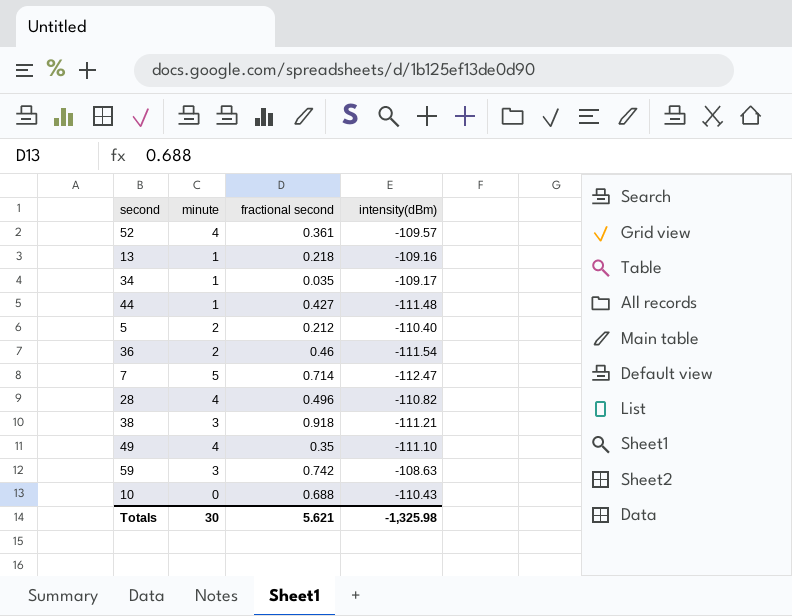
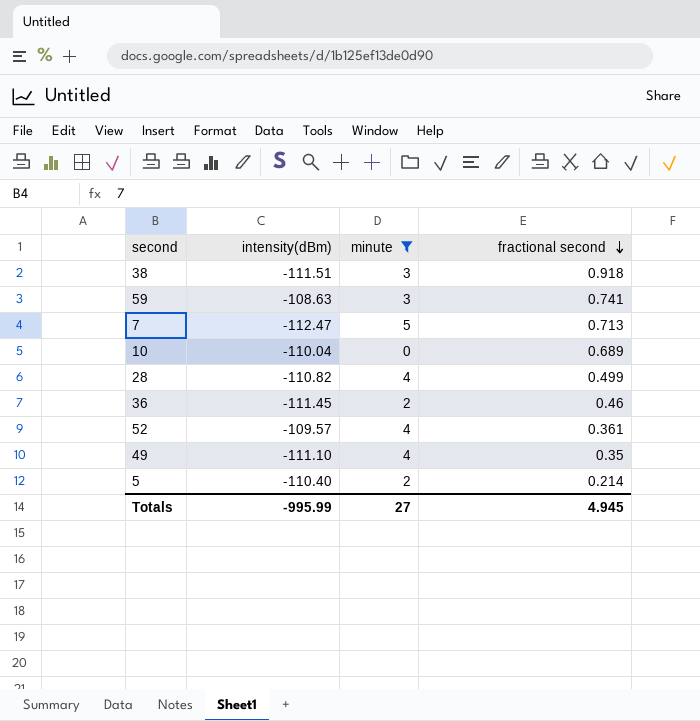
filter: none -> minute != 1
row order: none -> fractional second descending
column intensity(dBm) | position: 4 -> 2
38 | intensity(dBm): -111.21 -> -111.51
59 | fractional second: 0.742 -> 0.741
7 | fractional second: 0.714 -> 0.713
10 | intensity(dBm): -110.43 -> -110.04
10 | fractional second: 0.688 -> 0.689
28 | fractional second: 0.496 -> 0.499
36 | intensity(dBm): -111.54 -> -111.45
5 | fractional second: 0.212 -> 0.214
Totals | intensity(dBm): -1,325.98 -> -995.99
Totals | minute: 30 -> 27
Totals | fractional second: 5.621 -> 4.945

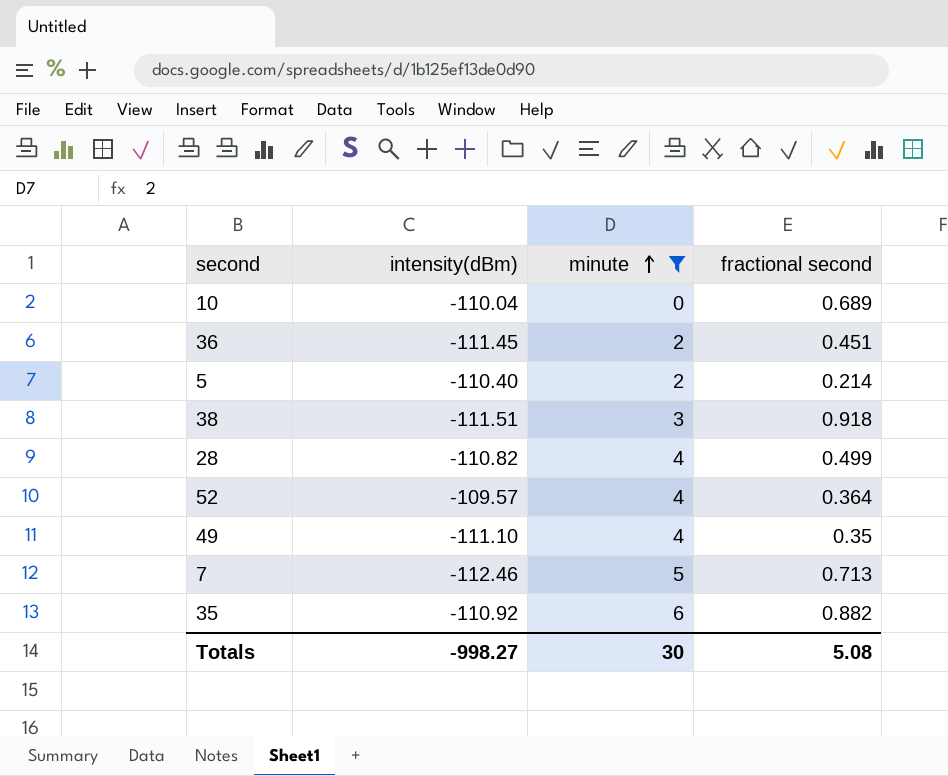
row order: fractional second descending -> minute ascending
row 59: -108.63 | 3 | 0.741 -> none
36 | fractional second: 0.46 -> 0.451
52 | fractional second: 0.361 -> 0.364
7 | intensity(dBm): -112.47 -> -112.46
row 35: none -> -110.92 | 6 | 0.882
Totals | intensity(dBm): -995.99 -> -998.27
Totals | minute: 27 -> 30
Totals | fractional second: 4.945 -> 5.08

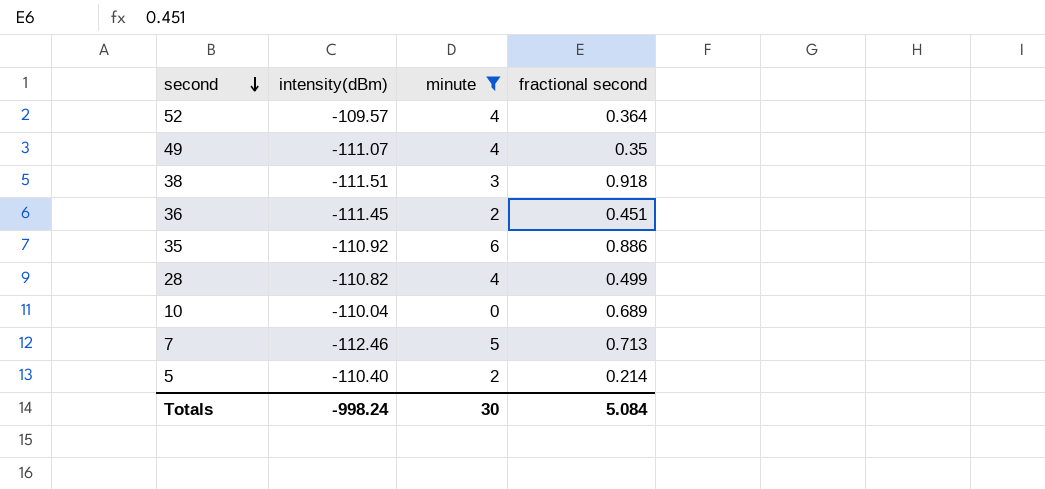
row order: minute ascending -> second descending
49 | intensity(dBm): -111.10 -> -111.07
35 | fractional second: 0.882 -> 0.886
Totals | intensity(dBm): -998.27 -> -998.24
Totals | fractional second: 5.08 -> 5.084

